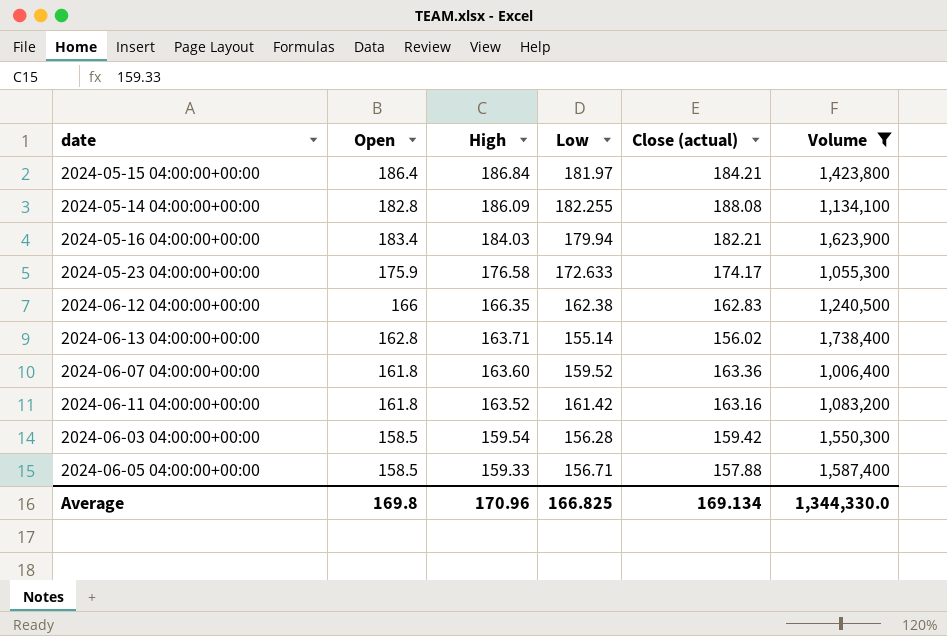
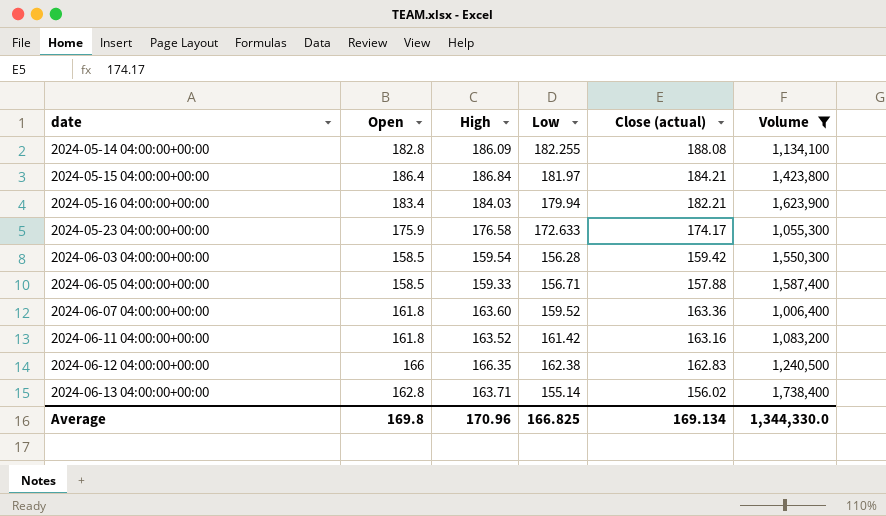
row order: High descending -> date ascending

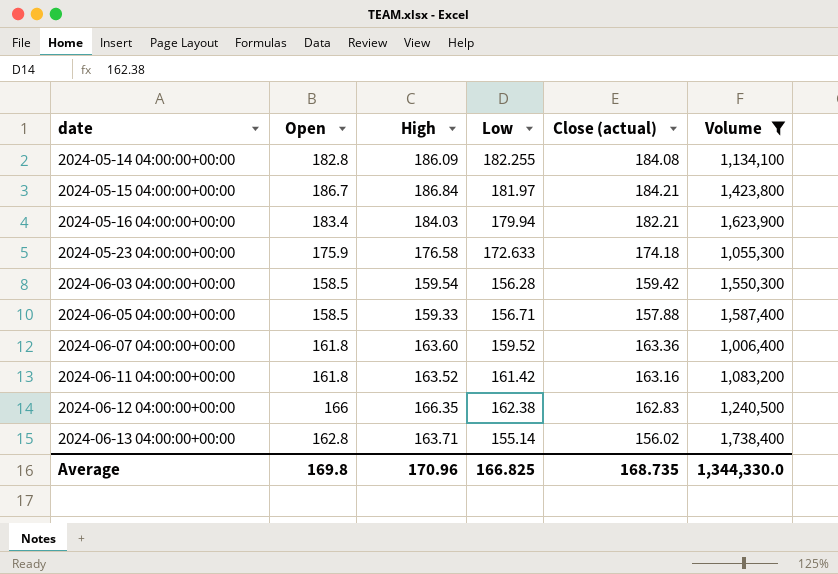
2024-05-14 04:00:00+00:00 | Close (actual): 188.08 -> 184.08
2024-05-15 04:00:00+00:00 | Open: 186.4 -> 186.7
2024-05-23 04:00:00+00:00 | Close (actual): 174.17 -> 174.18
Average | Close (actual): 169.134 -> 168.735

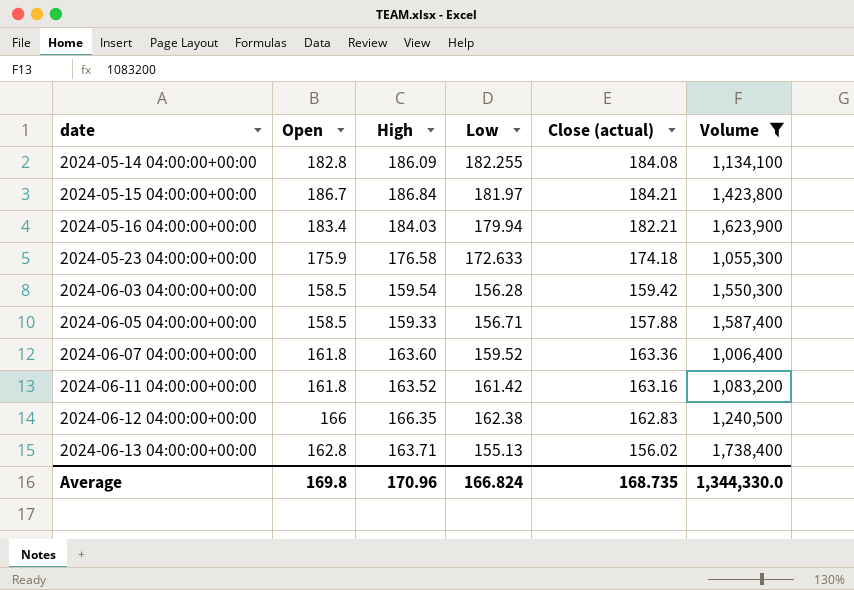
2024-06-13 04:00:00+00:00 | Low: 155.14 -> 155.13
Average | Low: 166.825 -> 166.824

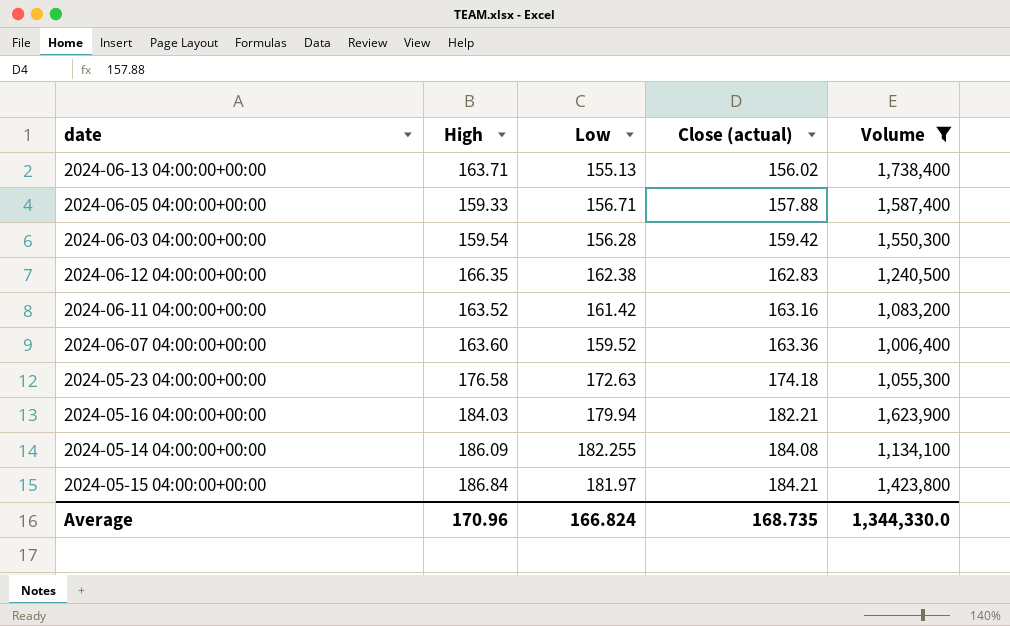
row order: date ascending -> Close (actual) ascending
column Open | position: 2 -> none
2024-05-23 04:00:00+00:00 | Low: 172.633 -> 172.63

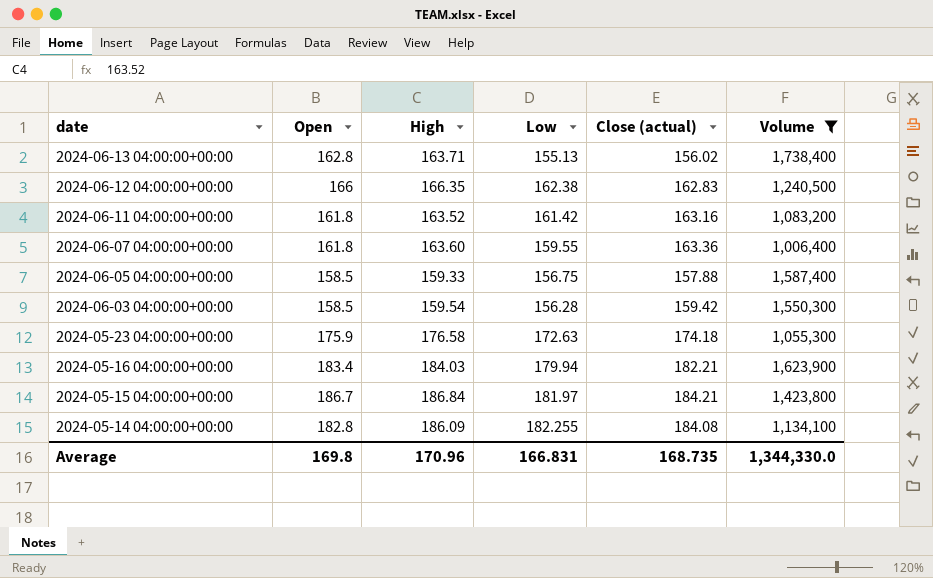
row order: Close (actual) ascending -> date descending
column Open | position: none -> 2
2024-06-07 04:00:00+00:00 | Low: 159.52 -> 159.55
2024-06-05 04:00:00+00:00 | Low: 156.71 -> 156.75
Average | Low: 166.824 -> 166.831

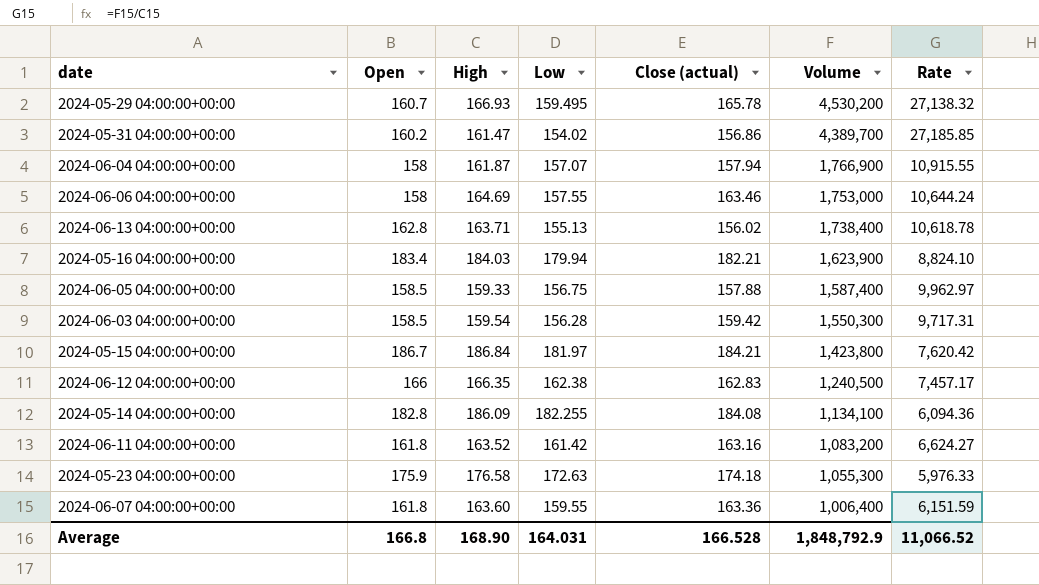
filter: Volume <= 1,738,400 -> none
row order: date descending -> Volume descending
column Rate | formula: none -> [Volume] / [High]
Average | Open: 169.8 -> 166.8
Average | High: 170.96 -> 168.90
Average | Low: 166.831 -> 164.031
Average | Close (actual): 168.735 -> 166.528
Average | Volume: 1,344,330.0 -> 1,848,792.9

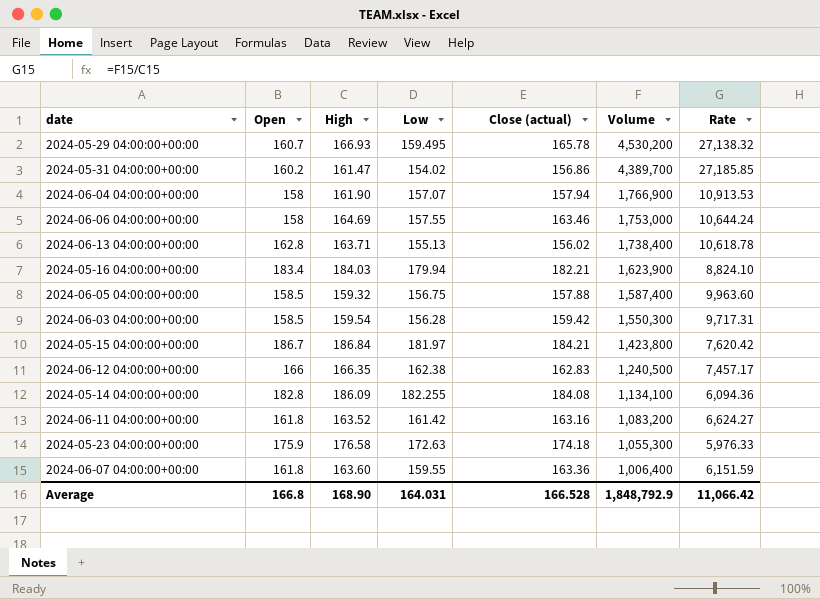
2024-06-04 04:00:00+00:00 | High: 161.87 -> 161.90
2024-06-04 04:00:00+00:00 | Rate: 10,915.55 -> 10,913.53
2024-06-05 04:00:00+00:00 | High: 159.33 -> 159.32
2024-06-05 04:00:00+00:00 | Rate: 9,962.97 -> 9,963.60
Average | Rate: 11,066.52 -> 11,066.42

